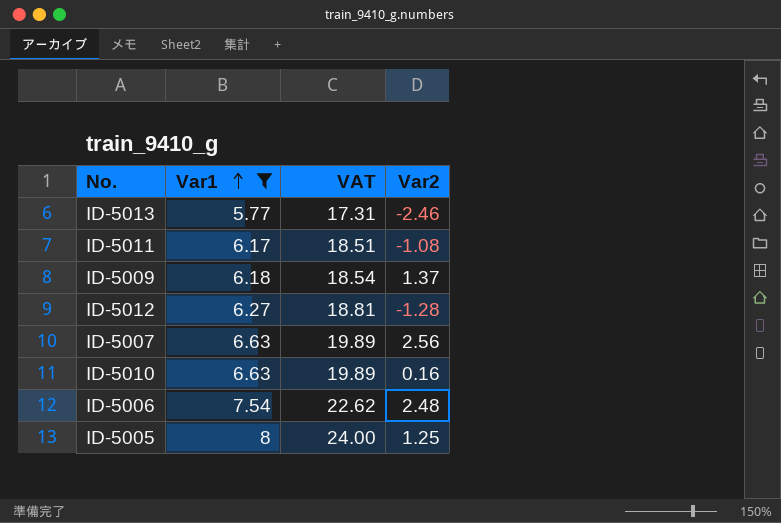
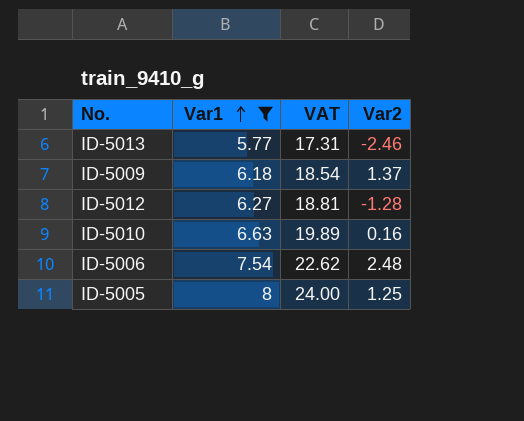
row ID-5011: 6.17 | 18.51 | -1.08 -> none
row ID-5007: 6.63 | 19.89 | 2.56 -> none

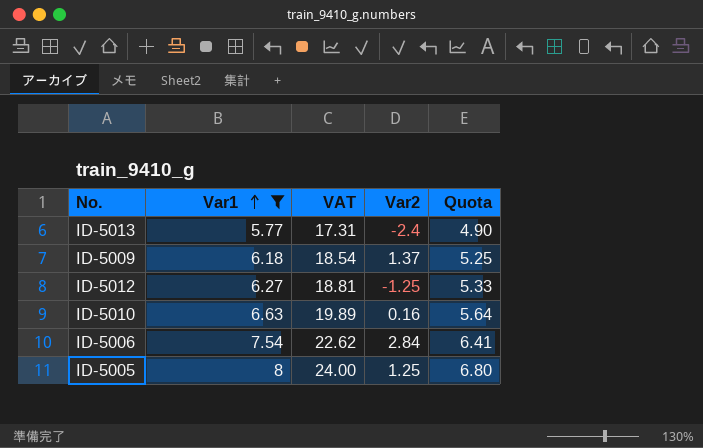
column Quota | formula: none -> [Var1] * 0.85
ID-5013 | Var2: -2.46 -> -2.4
ID-5012 | Var2: -1.28 -> -1.25
ID-5006 | Var2: 2.48 -> 2.84

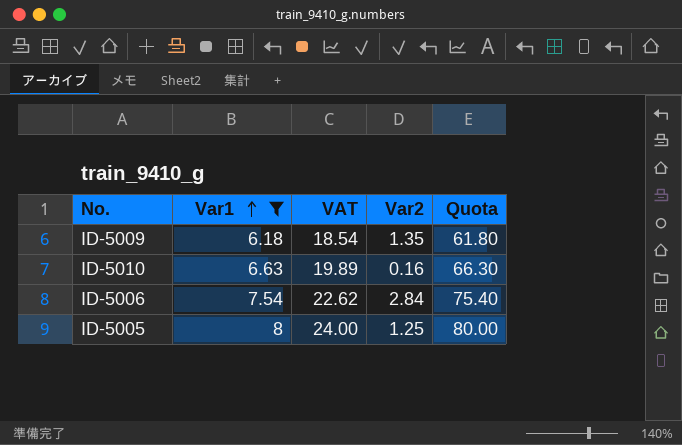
column Quota | formula: [Var1] * 0.85 -> [Var1] * 10
row ID-5013: 5.77 | 17.31 | -2.4 | 4.90 -> none
row ID-5012: 6.27 | 18.81 | -1.25 | 5.33 -> none
ID-5009 | Var2: 1.37 -> 1.35

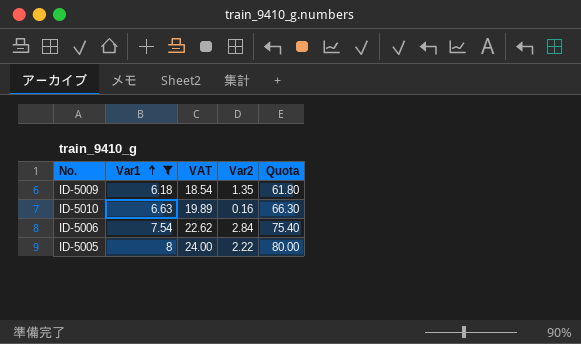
ID-5005 | Var2: 1.25 -> 2.22

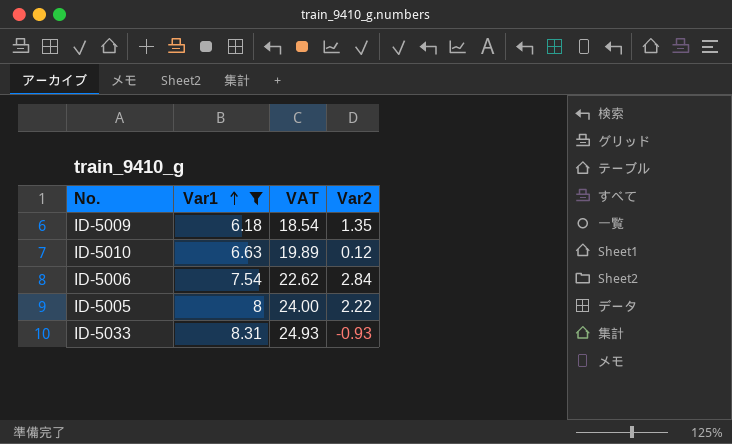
column Quota | formula: [Var1] * 10 -> none
ID-5010 | Var2: 0.16 -> 0.12
row ID-5033: none -> 8.31 | 24.93 | -0.93

